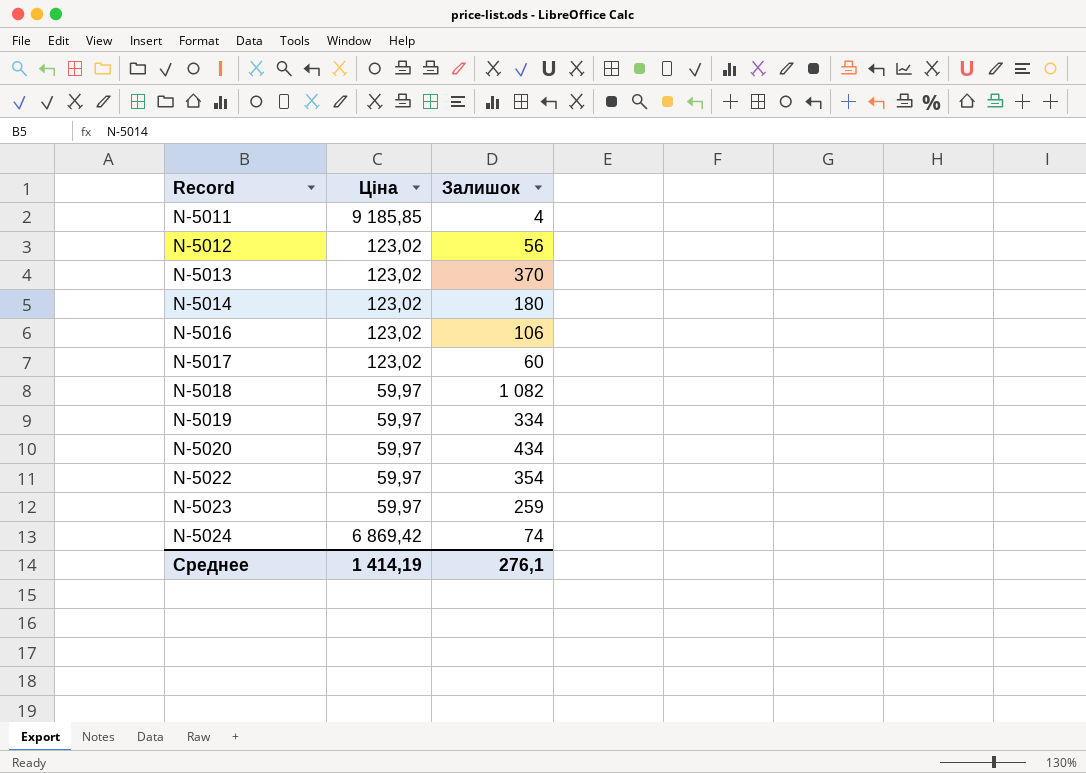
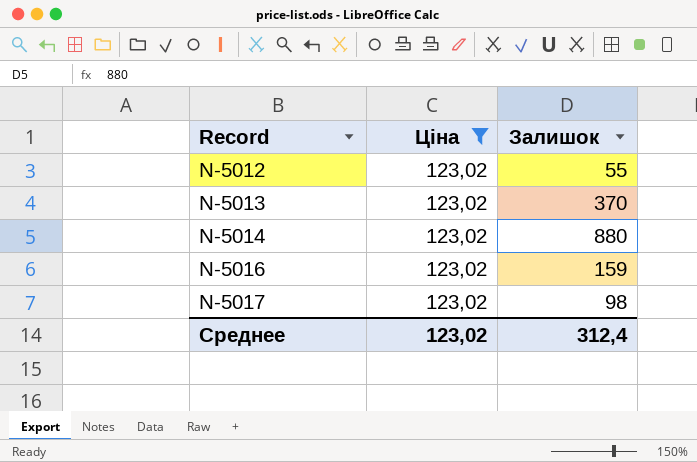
filter: none -> Ціна = 123,02
N-5012 | Залишок: 56 -> 55
N-5014 | Залишок: 180 -> 880
N-5016 | Залишок: 106 -> 159
N-5017 | Залишок: 60 -> 98
Среднее | Ціна: 1 414,19 -> 123,02
Среднее | Залишок: 276,1 -> 312,4

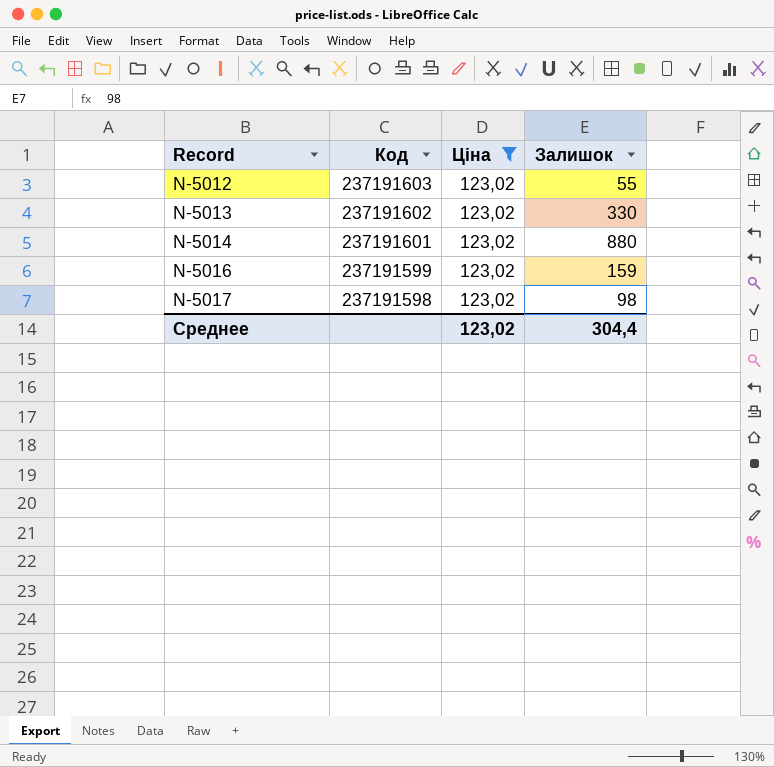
column Код | position: none -> 2
N-5013 | Залишок: 370 -> 330
Среднее | Залишок: 312,4 -> 304,4

